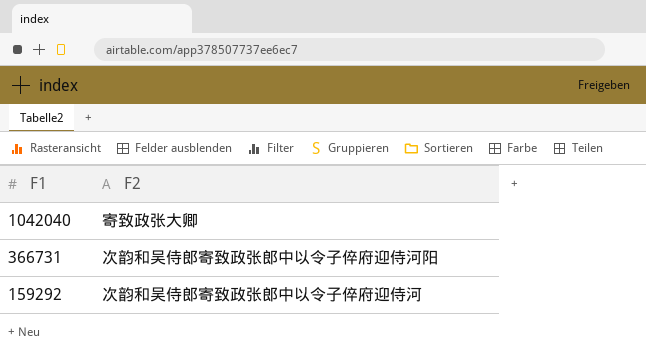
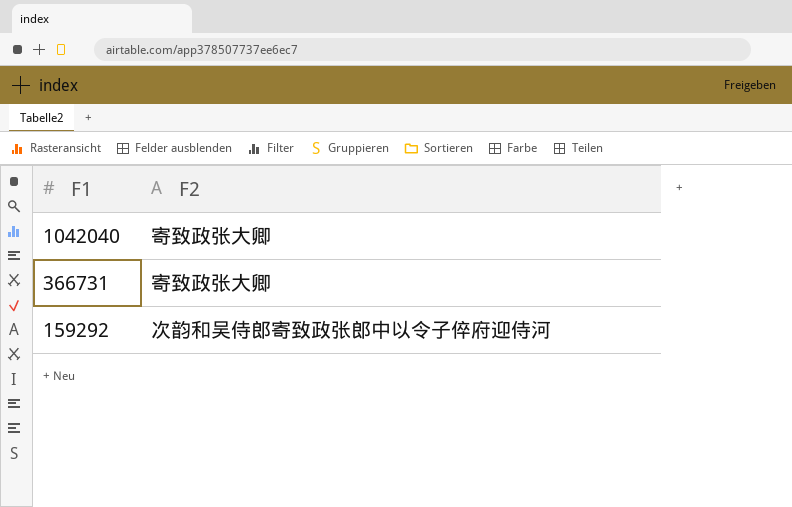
366731 | F2: 次韵和吴侍郎寄致政张郎中以令子倅府迎侍河阳 -> 寄致政张大卿

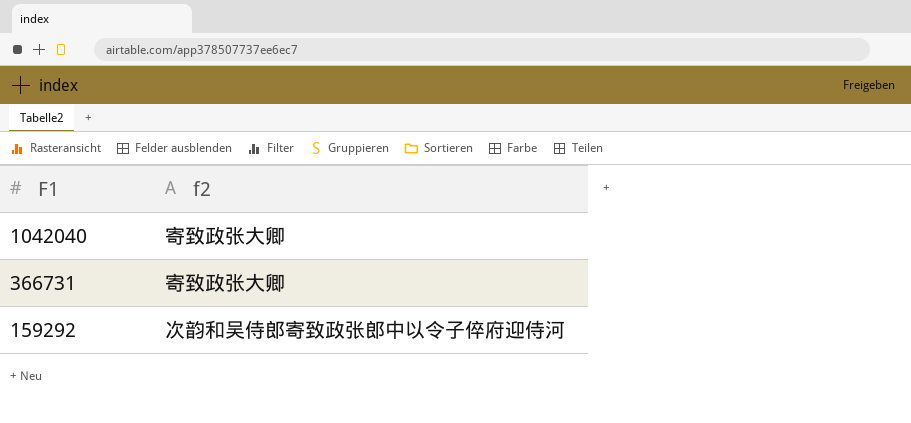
column name: F2 -> f2

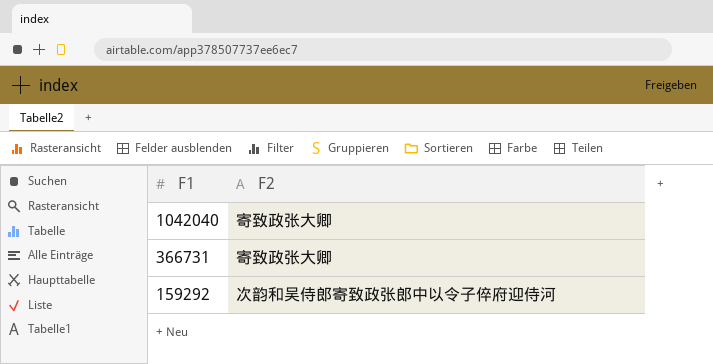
column name: f2 -> F2

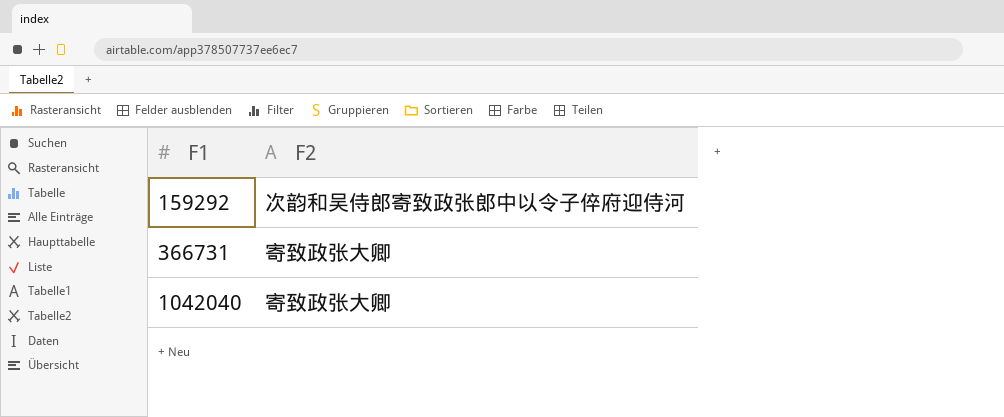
row order: F1 descending -> F1 ascending

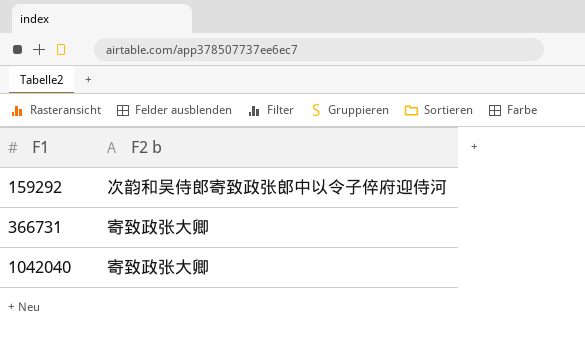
column name: F2 -> F2 b

